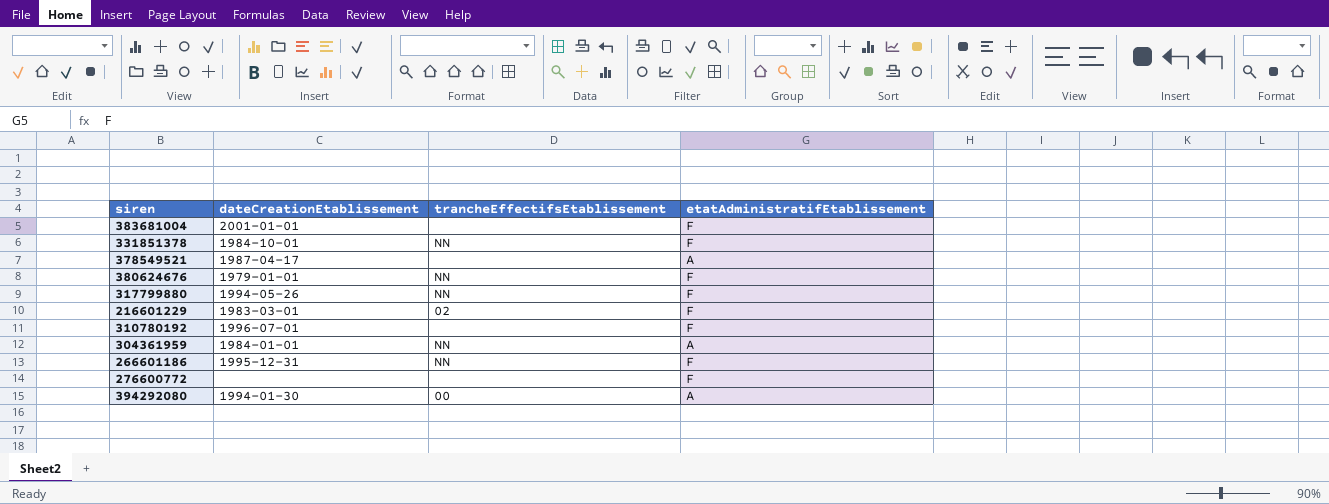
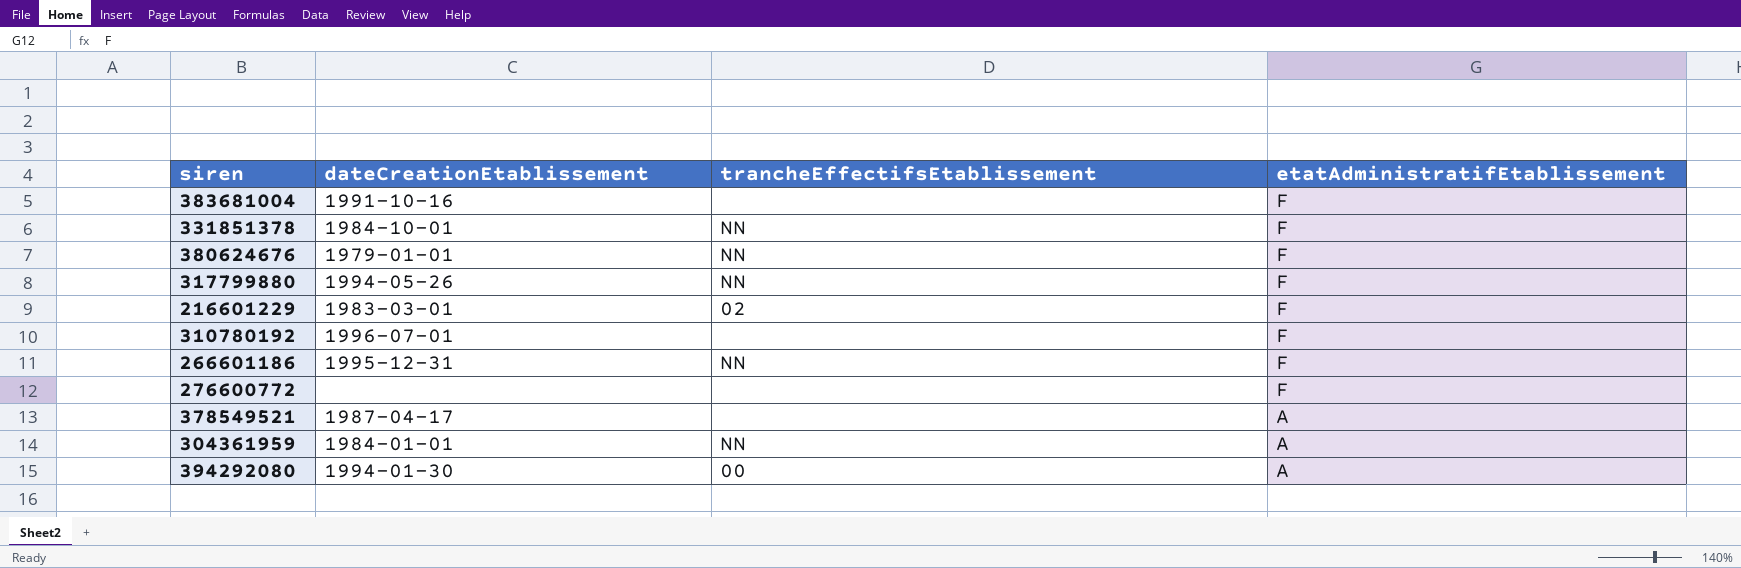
row order: none -> etatAdministratifEtablissement descending
383681004 | dateCreationEtablissement: 2001-01-01 -> 1991-10-16

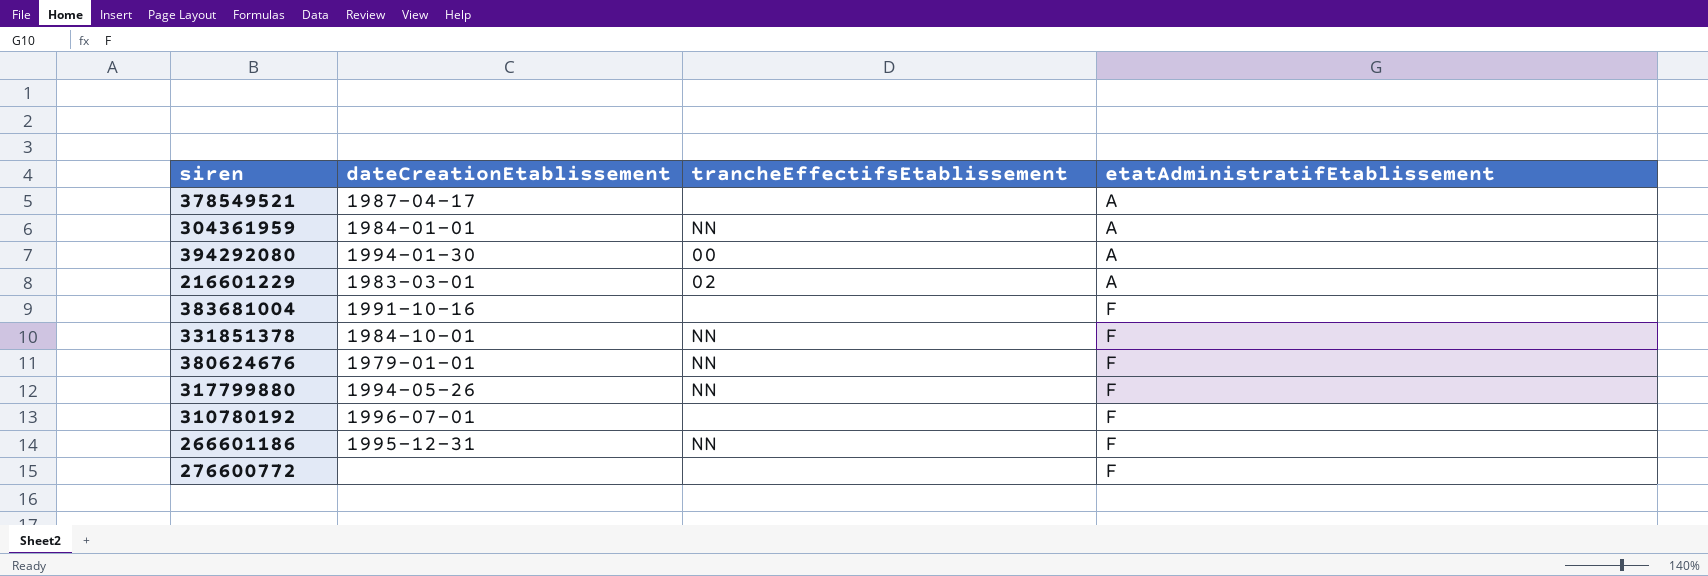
row order: etatAdministratifEtablissement descending -> etatAdministratifEtablissement ascending
216601229 | etatAdministratifEtablissement: F -> A

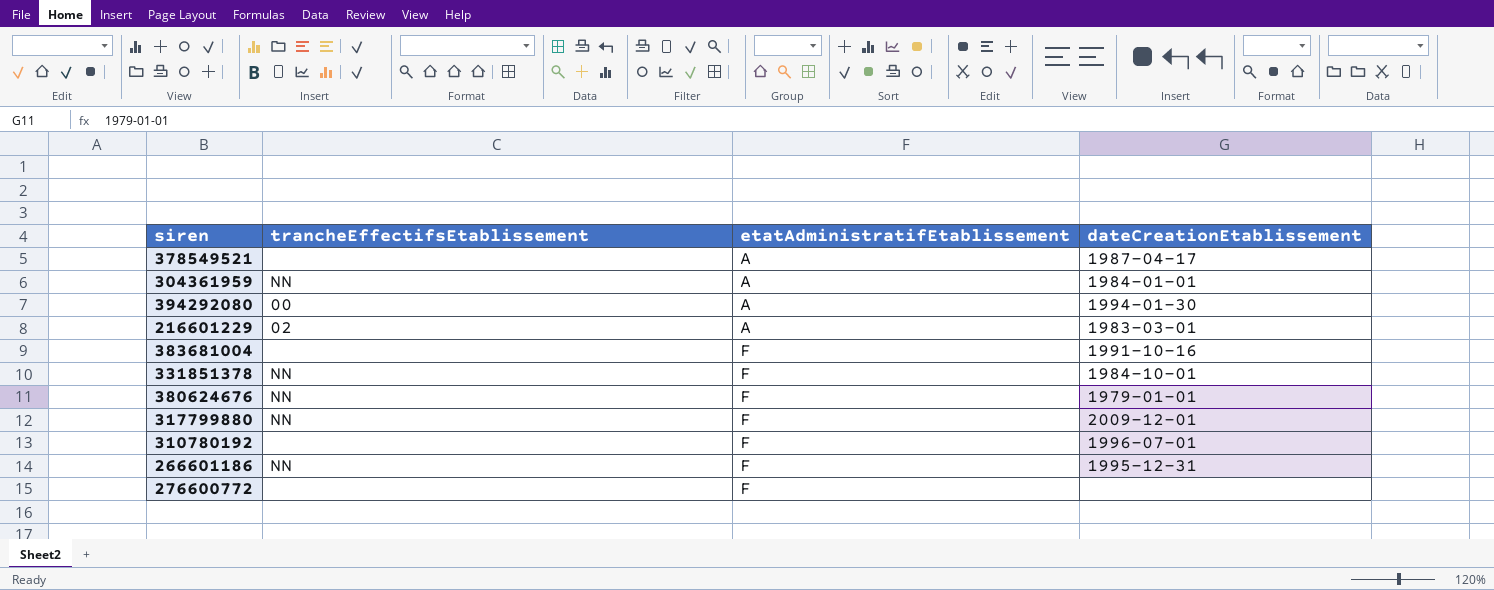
column dateCreationEtablissement | position: 2 -> 4
317799880 | dateCreationEtablissement: 1994-05-26 -> 2009-12-01

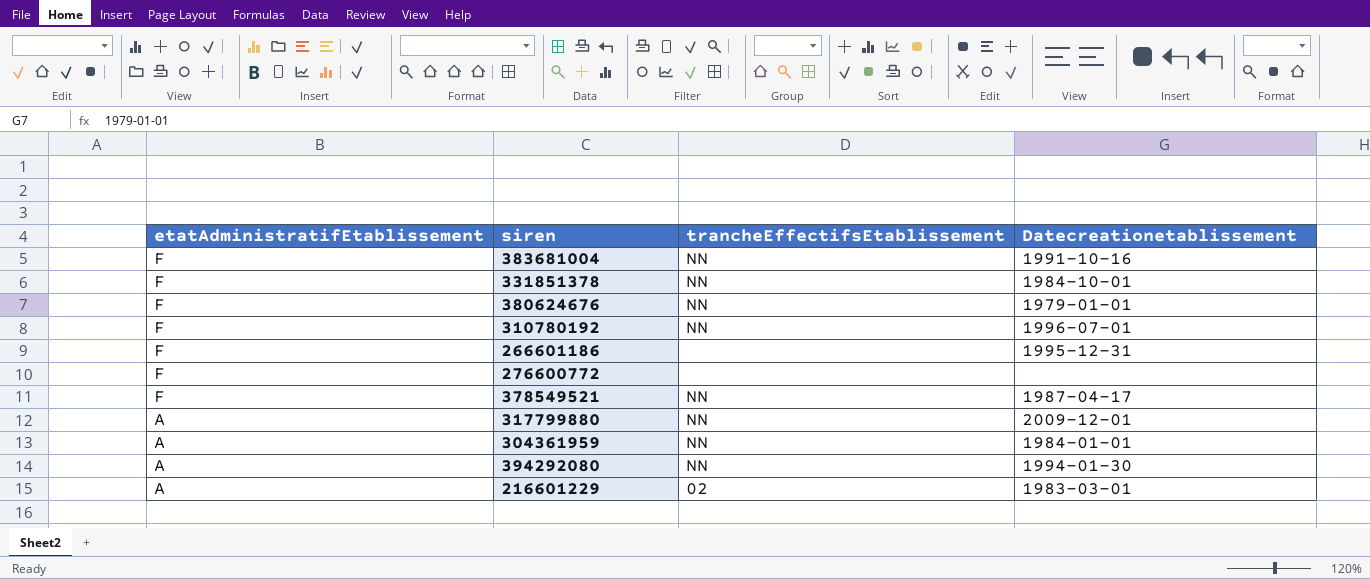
row order: etatAdministratifEtablissement ascending -> etatAdministratifEtablissement descending
column etatAdministratifEtablissement | position: 3 -> 1
column name: dateCreationEtablissement -> Datecreationetablissement
383681004 | trancheEffectifsEtablissement: none -> NN
310780192 | trancheEffectifsEtablissement: none -> NN
266601186 | trancheEffectifsEtablissement: NN -> none
378549521 | etatAdministratifEtablissement: A -> F
378549521 | trancheEffectifsEtablissement: none -> NN
317799880 | etatAdministratifEtablissement: F -> A
394292080 | trancheEffectifsEtablissement: 00 -> NN

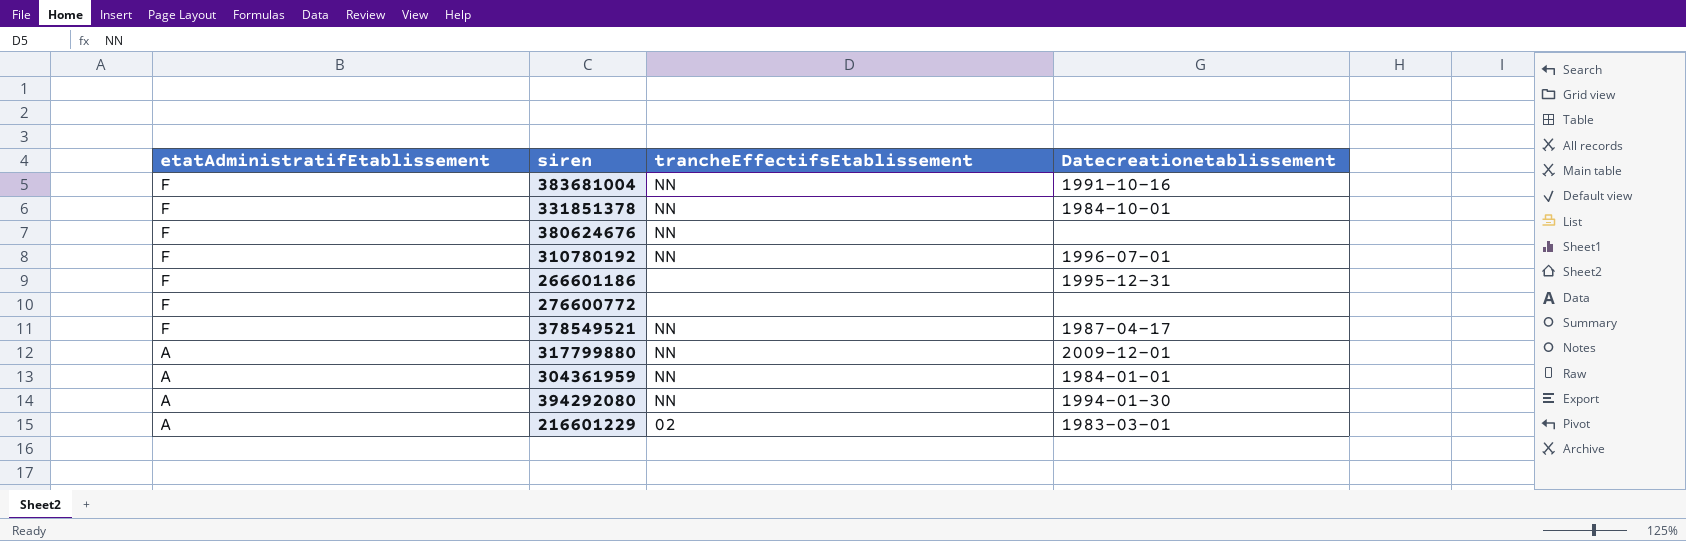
380624676 | Datecreationetablissement: 1979-01-01 -> none

